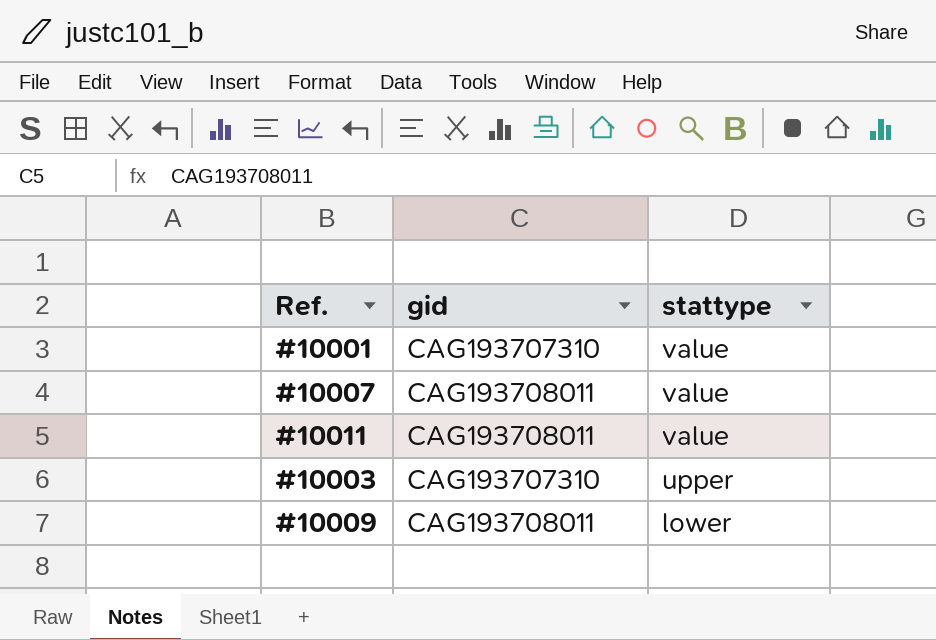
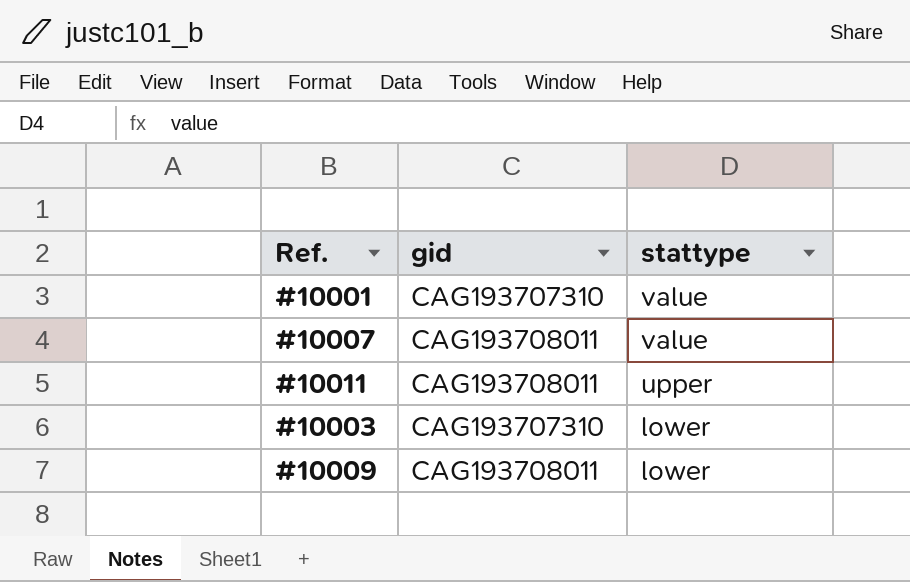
#10011 | stattype: value -> upper
#10003 | stattype: upper -> lower

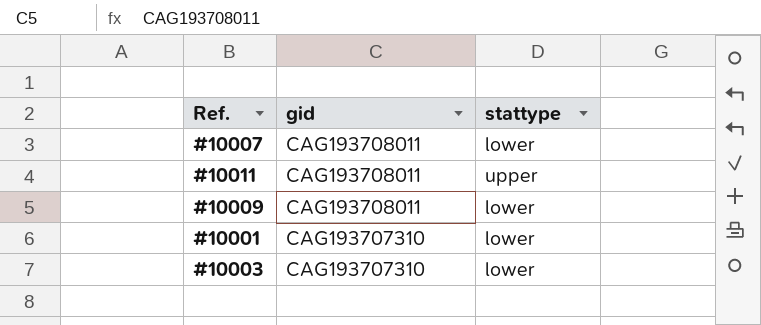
row order: stattype descending -> gid descending
#10007 | stattype: value -> lower
#10001 | stattype: value -> lower

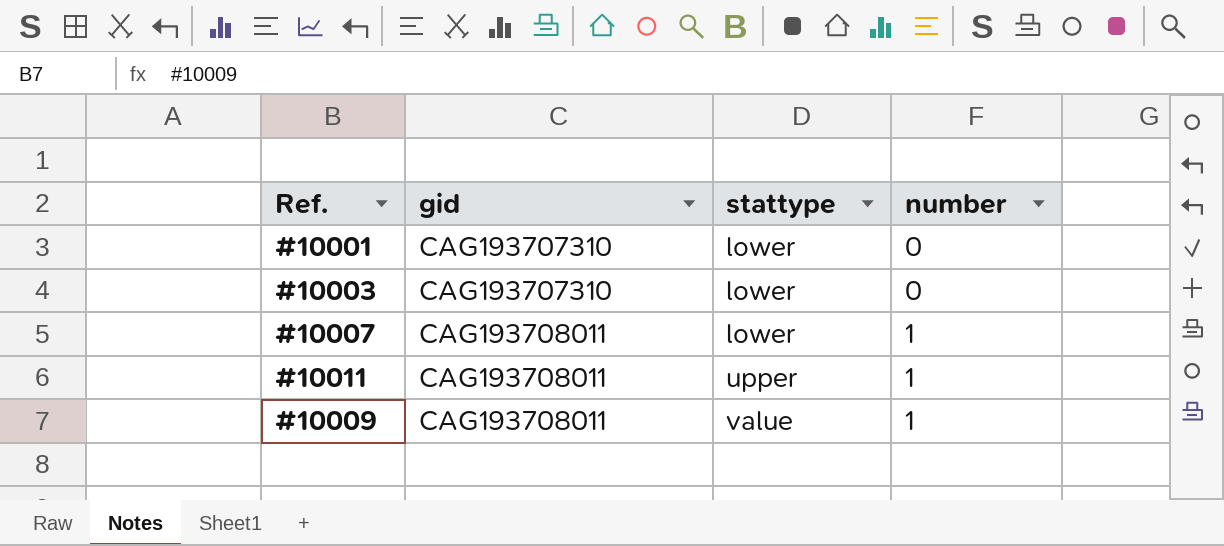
row order: gid descending -> gid ascending
column number | position: none -> 4
#10009 | stattype: lower -> value

